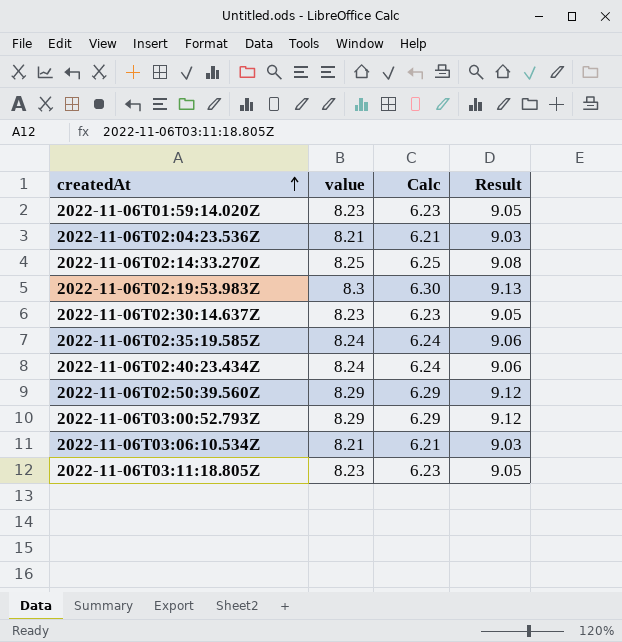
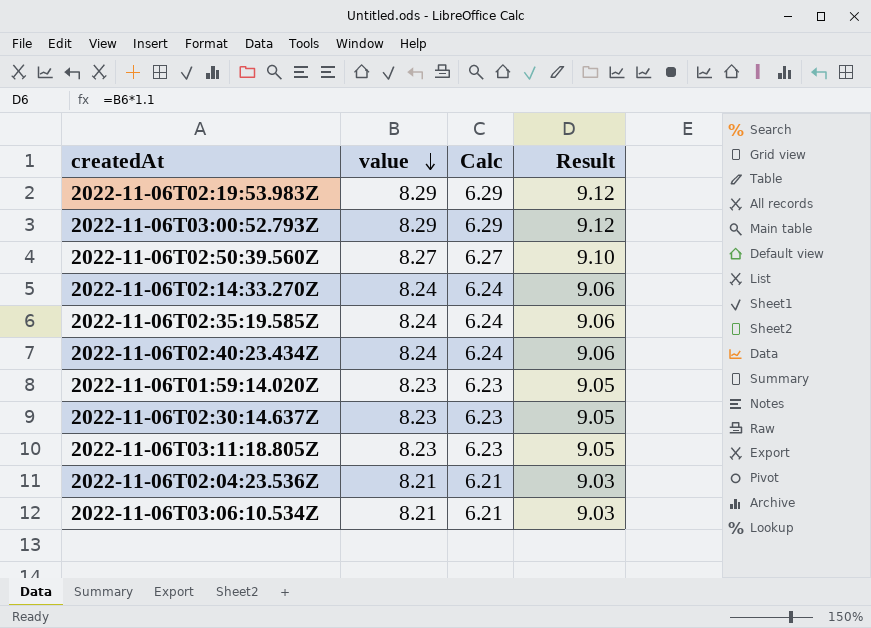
row order: createdAt ascending -> value descending
2022-11-06T02:19:53.983Z | value: 8.3 -> 8.29
2022-11-06T02:19:53.983Z | Calc: 6.30 -> 6.29
2022-11-06T02:19:53.983Z | Result: 9.13 -> 9.12
2022-11-06T02:50:39.560Z | value: 8.29 -> 8.27
2022-11-06T02:50:39.560Z | Calc: 6.29 -> 6.27
2022-11-06T02:50:39.560Z | Result: 9.12 -> 9.10
2022-11-06T02:14:33.270Z | value: 8.25 -> 8.24
2022-11-06T02:14:33.270Z | Calc: 6.25 -> 6.24
2022-11-06T02:14:33.270Z | Result: 9.08 -> 9.06

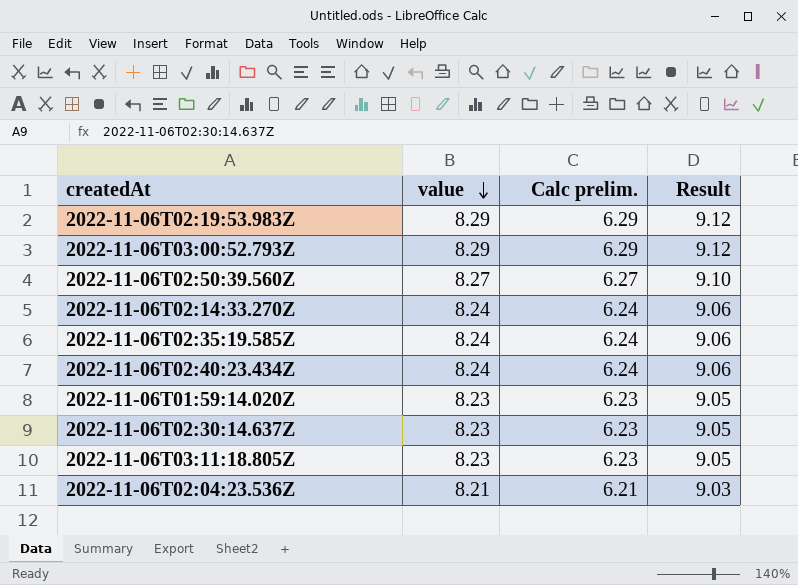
column name: Calc -> Calc prelim.
row 2022-11-06T03:06:10.534Z: 8.21 | 6.21 | 9.03 -> none

